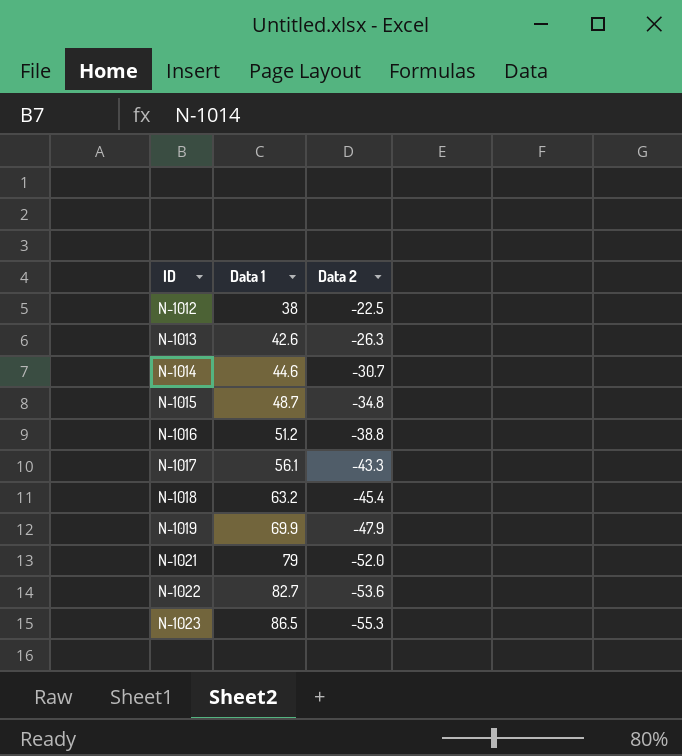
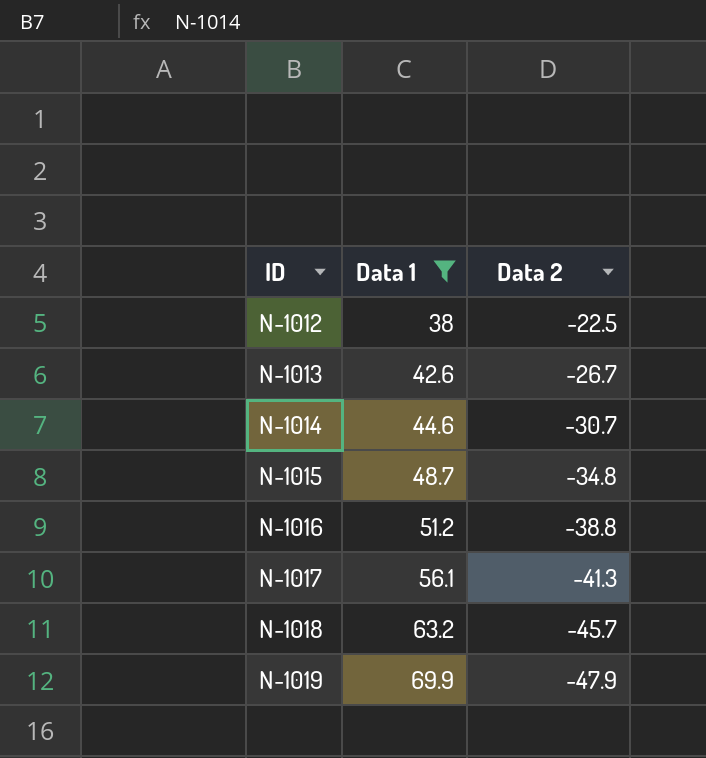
filter: none -> Data 1 <= 69.9
N-1013 | Data 2: -26.3 -> -26.7
N-1017 | Data 2: -43.3 -> -41.3
N-1018 | Data 2: -45.4 -> -45.7

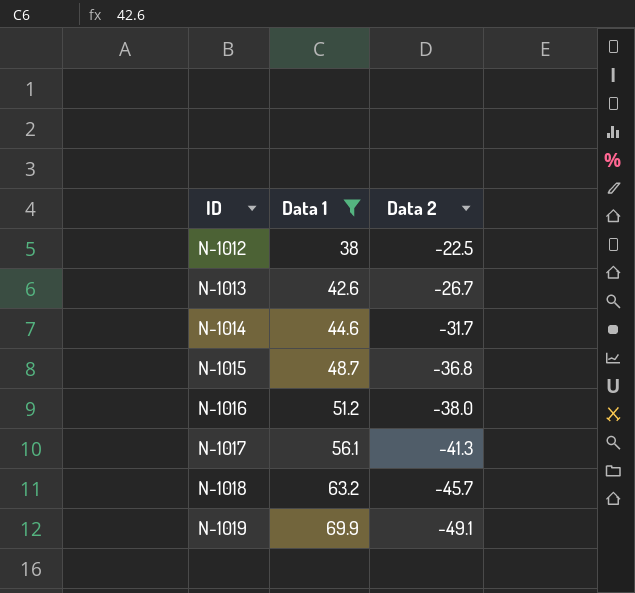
N-1014 | Data 2: -30.7 -> -31.7
N-1015 | Data 2: -34.8 -> -36.8
N-1016 | Data 2: -38.8 -> -38.0
N-1019 | Data 2: -47.9 -> -49.1

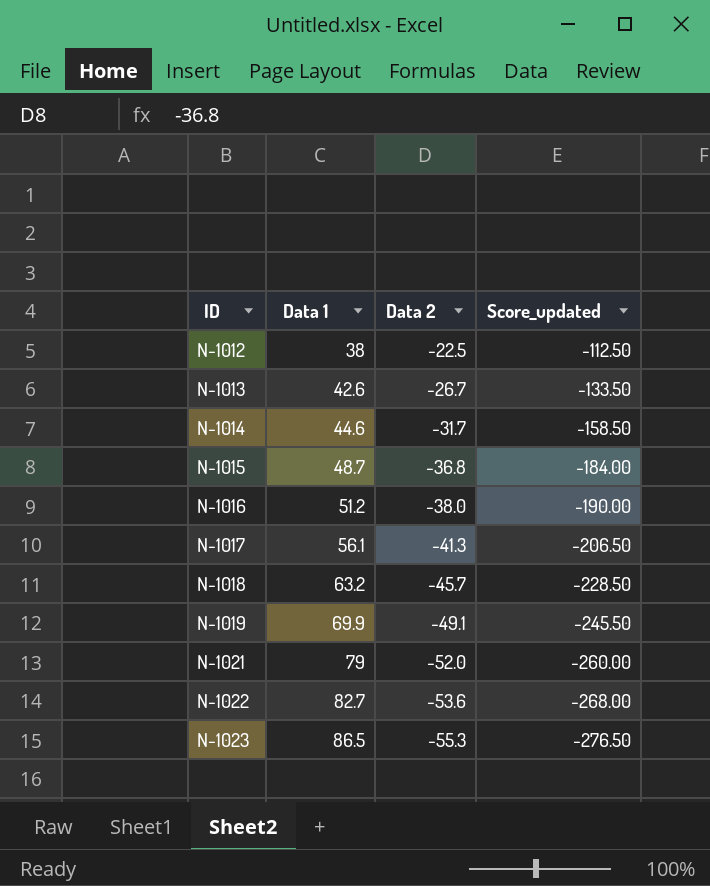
filter: Data 1 <= 69.9 -> none
column Score_updated | formula: none -> [Data 2] * 5

